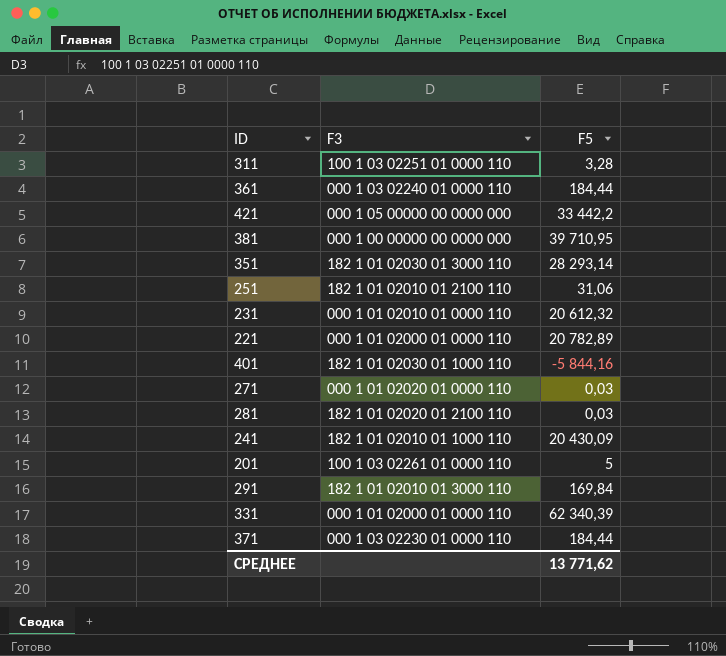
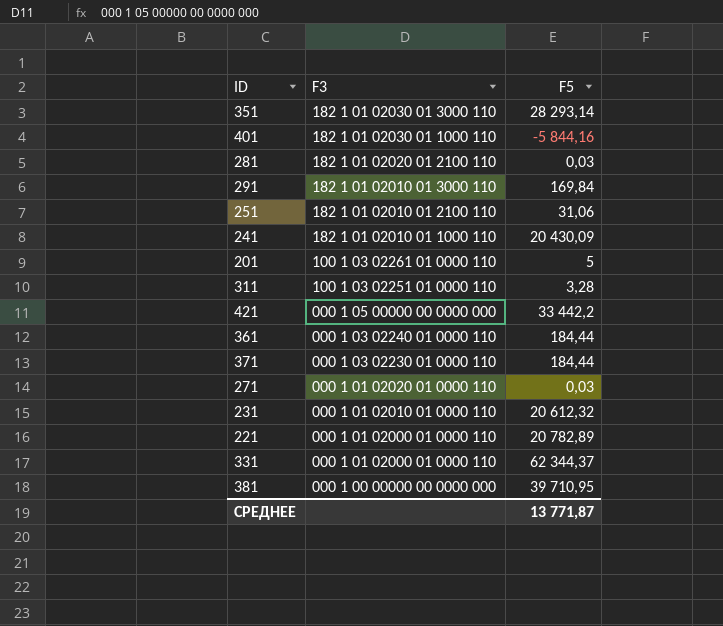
row order: none -> F3 descending
331 | F5: 62 340,39 -> 62 344,37
СРЕДНЕЕ | F5: 13 771,62 -> 13 771,87

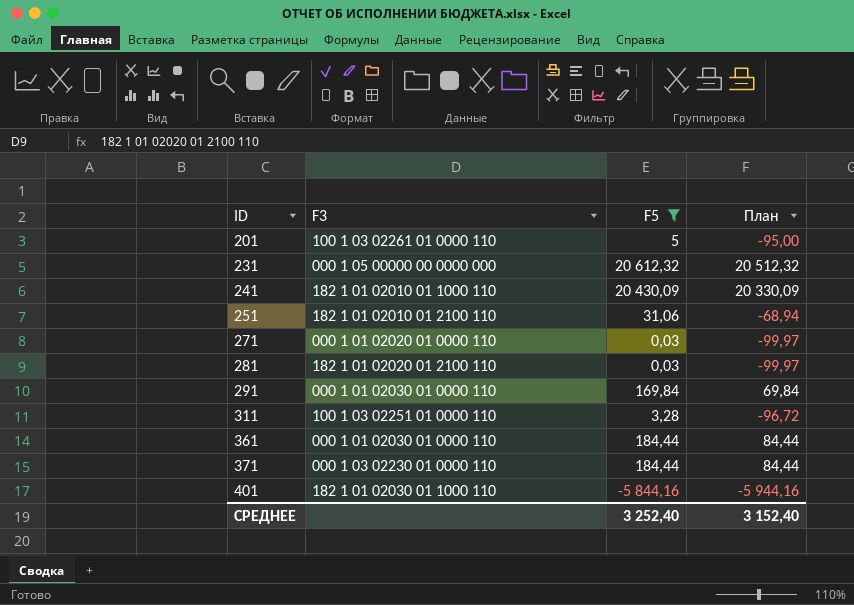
filter: none -> F5 <= 20 612,32
row order: F3 descending -> ID ascending
column План | formula: none -> [F5] - 100
231 | F3: 000 1 01 02010 01 0000 110 -> 000 1 05 00000 00 0000 000
291 | F3: 182 1 01 02010 01 3000 110 -> 000 1 01 02030 01 0000 110
361 | F3: 000 1 03 02240 01 0000 110 -> 000 1 01 02030 01 0000 110
СРЕДНЕЕ | F5: 13 771,87 -> 3 252,40

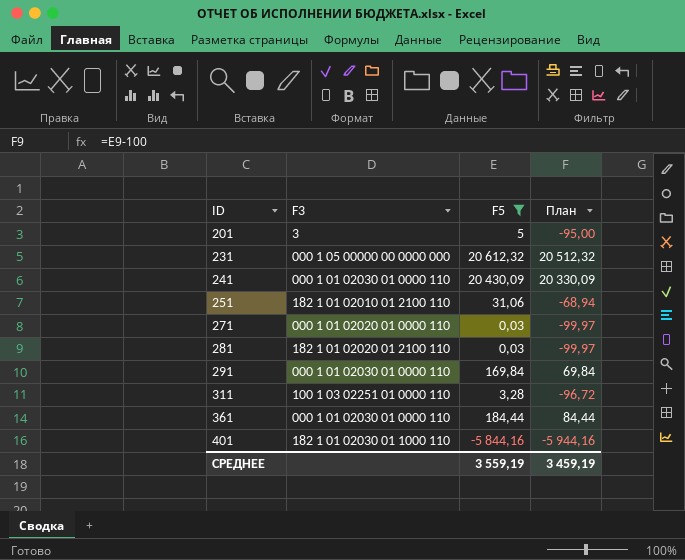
row 371: 000 1 03 02230 01 0000 110 | 184,44 | 84,44 -> none
201 | F3: 100 1 03 02261 01 0000 110 -> 3
241 | F3: 182 1 01 02010 01 1000 110 -> 000 1 01 02030 01 0000 110
СРЕДНЕЕ | F5: 3 252,40 -> 3 559,19
СРЕДНЕЕ | План: 3 152,40 -> 3 459,19

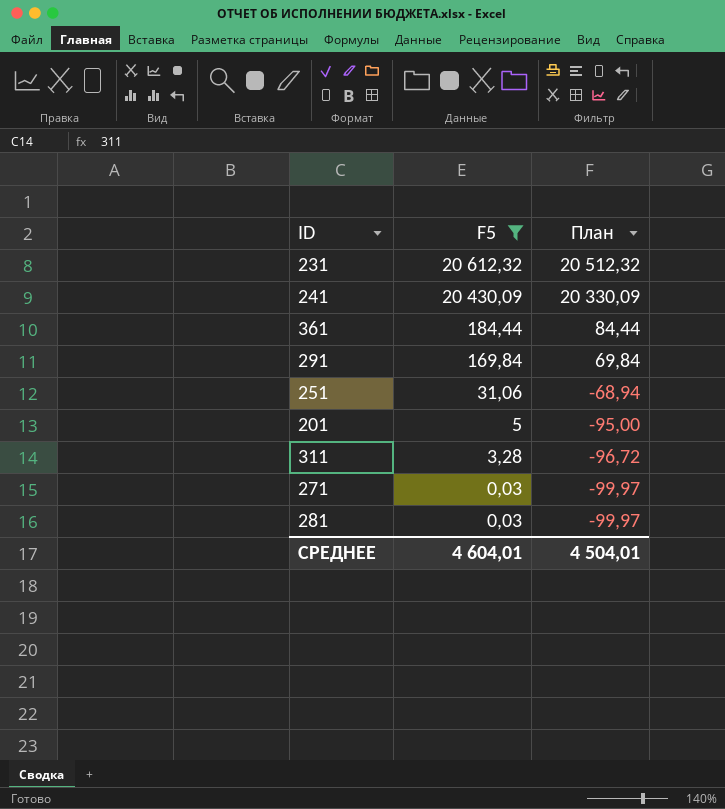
row order: ID ascending -> F5 descending
column F3 | position: 2 -> none
row 401: 182 1 01 02030 01 1000 110 | -5 844,16 | -5 944,16 -> none
СРЕДНЕЕ | F5: 3 559,19 -> 4 604,01
СРЕДНЕЕ | План: 3 459,19 -> 4 504,01

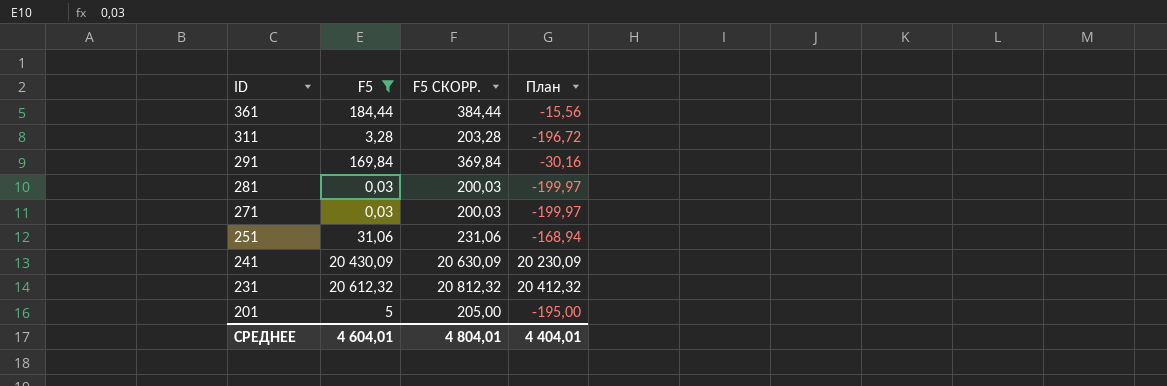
row order: F5 descending -> ID descending
column F5 СКОРР. | formula: none -> [F5] + 200
column План | formula: [F5] - 100 -> [F5] - 200
СРЕДНЕЕ | План: 4 504,01 -> 4 404,01

